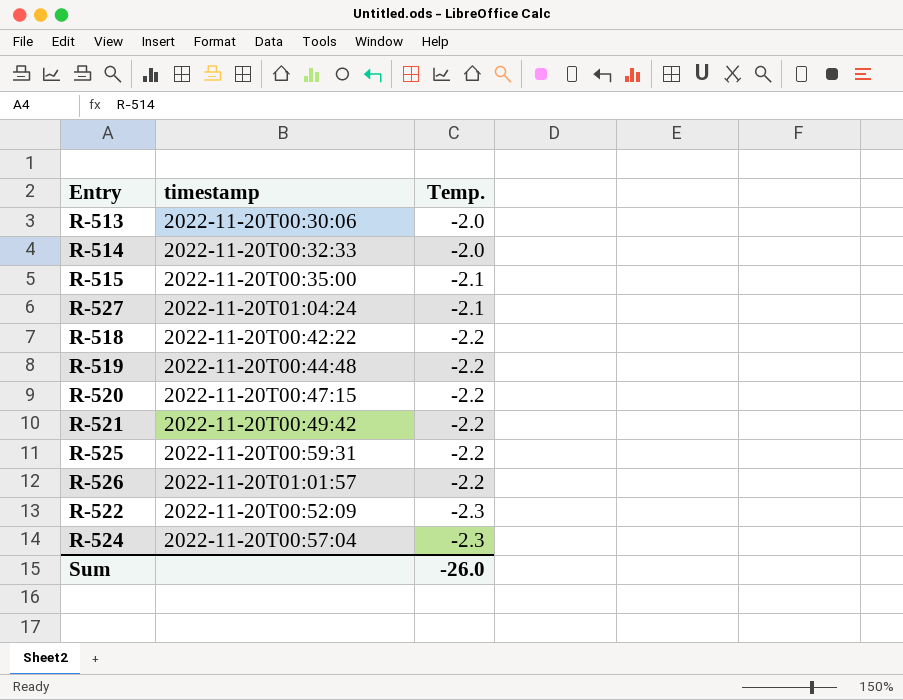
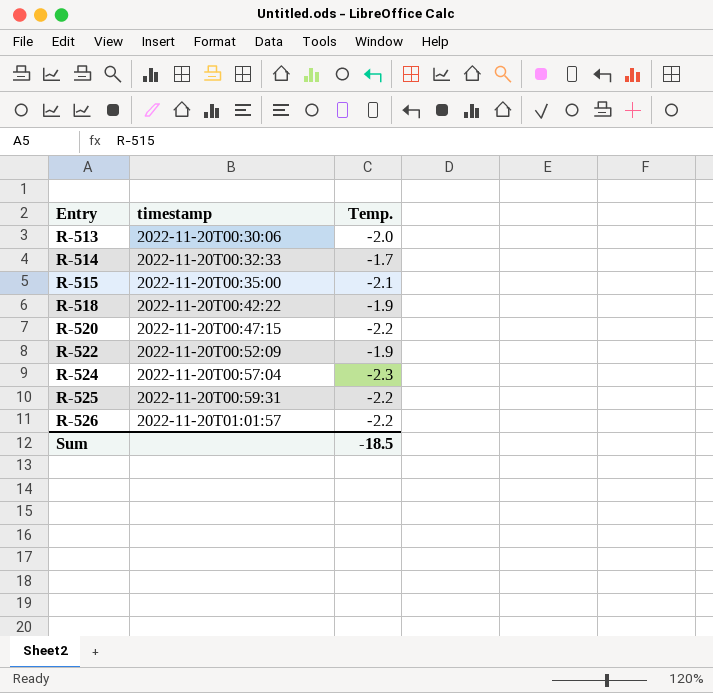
row order: Temp. descending -> Entry ascending
row R-527: 2022-11-20T01:04:24 | -2.1 -> none
row R-519: 2022-11-20T00:44:48 | -2.2 -> none
row R-521: 2022-11-20T00:49:42 | -2.2 -> none
R-514 | Temp.: -2.0 -> -1.7
R-518 | Temp.: -2.2 -> -1.9
R-522 | Temp.: -2.3 -> -1.9
Sum | Temp.: -26.0 -> -18.5

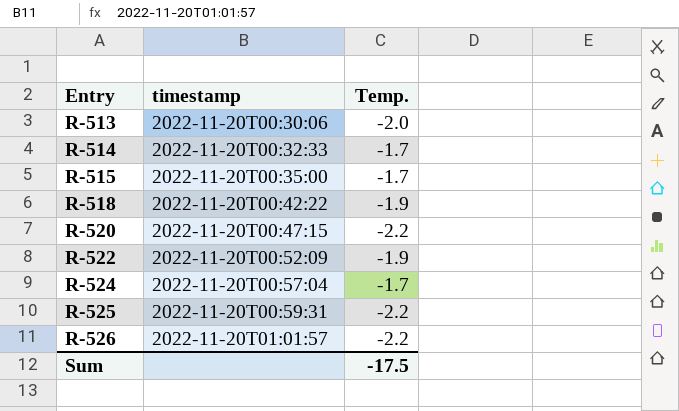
R-515 | Temp.: -2.1 -> -1.7
R-524 | Temp.: -2.3 -> -1.7
Sum | Temp.: -18.5 -> -17.5

